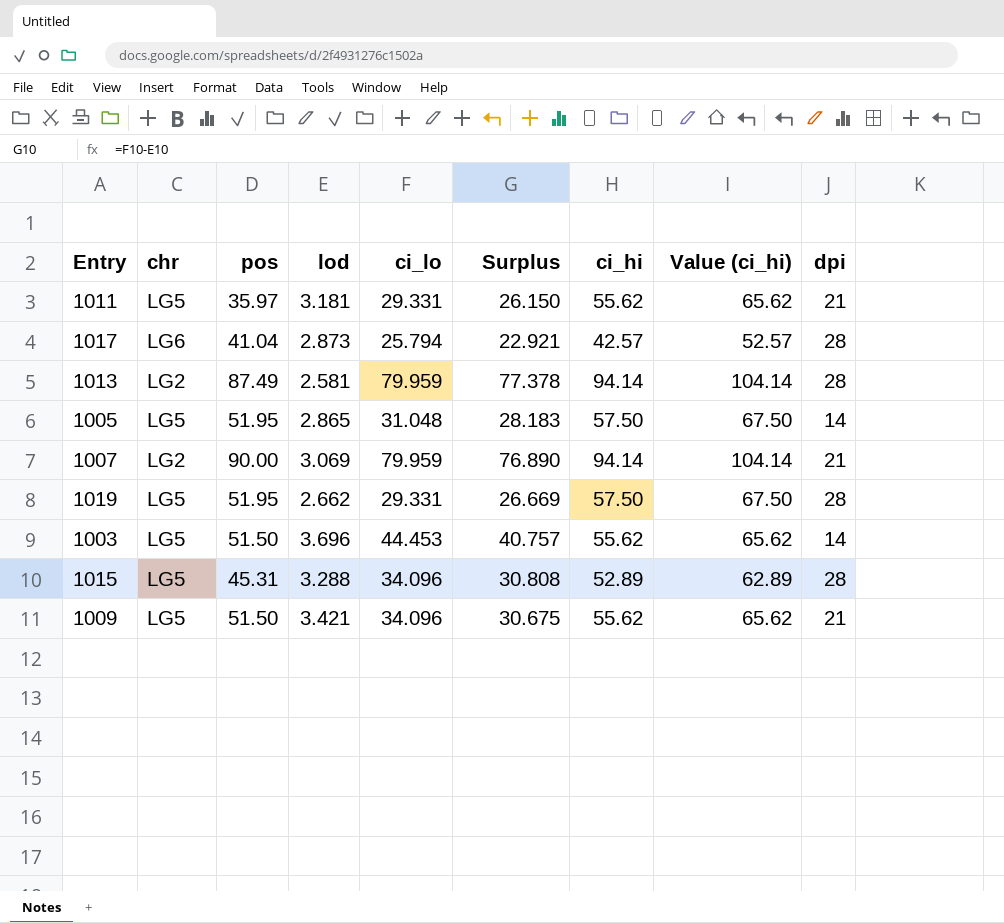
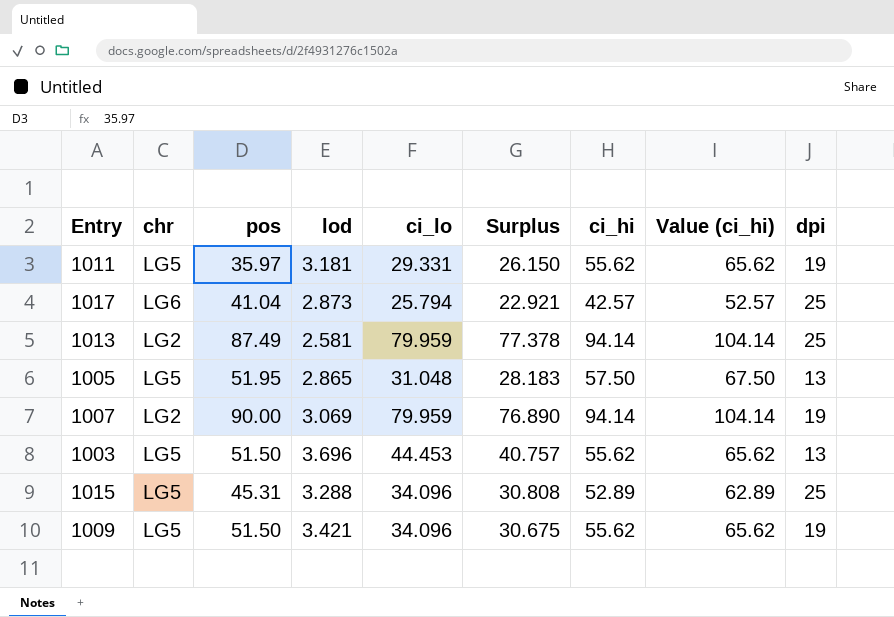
row 1019: LG5 | 51.95 | 2.662 | 29.331 | 26.669 | 57.50 | 67.50 | 28 -> none
1011 | dpi: 21 -> 19
1017 | dpi: 28 -> 25
1013 | dpi: 28 -> 25
1005 | dpi: 14 -> 13
1007 | dpi: 21 -> 19
1003 | dpi: 14 -> 13
1015 | dpi: 28 -> 25
1009 | dpi: 21 -> 19

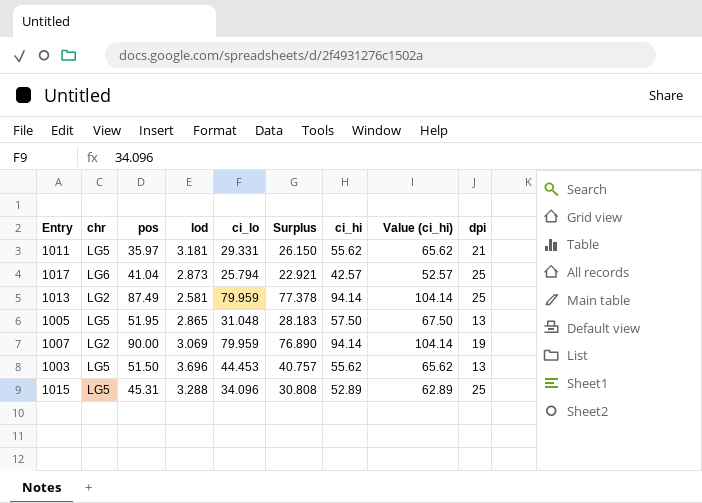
row 1009: LG5 | 51.50 | 3.421 | 34.096 | 30.675 | 55.62 | 65.62 | 19 -> none
1011 | dpi: 19 -> 21

